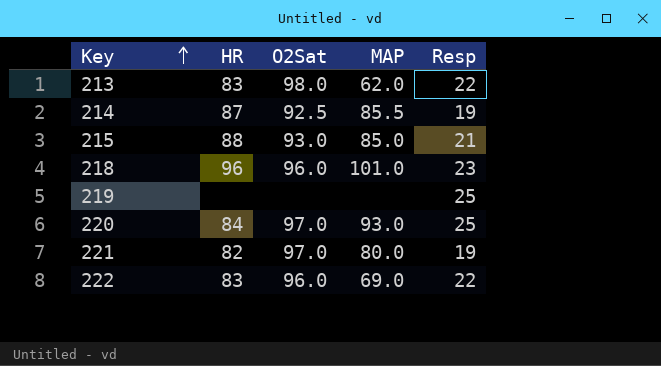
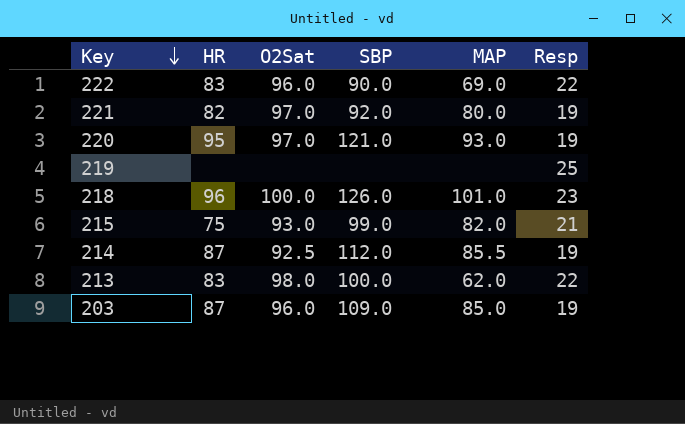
row order: Key ascending -> Key descending
column SBP | position: none -> 4
220 | HR: 84 -> 95
220 | Resp: 25 -> 19
218 | O2Sat: 96.0 -> 100.0
215 | HR: 88 -> 75
215 | MAP: 85.0 -> 82.0
row 203: none -> 87 | 96.0 | 109.0 | 85.0 | 19

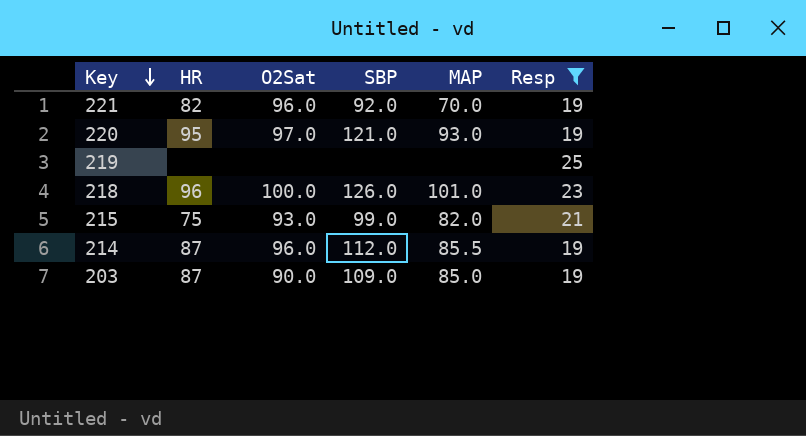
filter: none -> Resp != 22
221 | O2Sat: 97.0 -> 96.0
221 | MAP: 80.0 -> 70.0
214 | O2Sat: 92.5 -> 96.0
203 | O2Sat: 96.0 -> 90.0

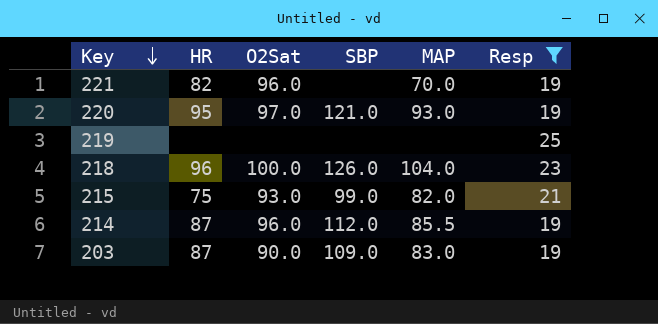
221 | SBP: 92.0 -> none
218 | MAP: 101.0 -> 104.0
203 | MAP: 85.0 -> 83.0

